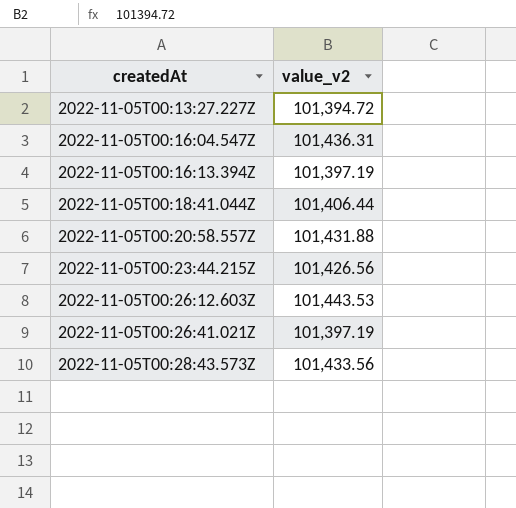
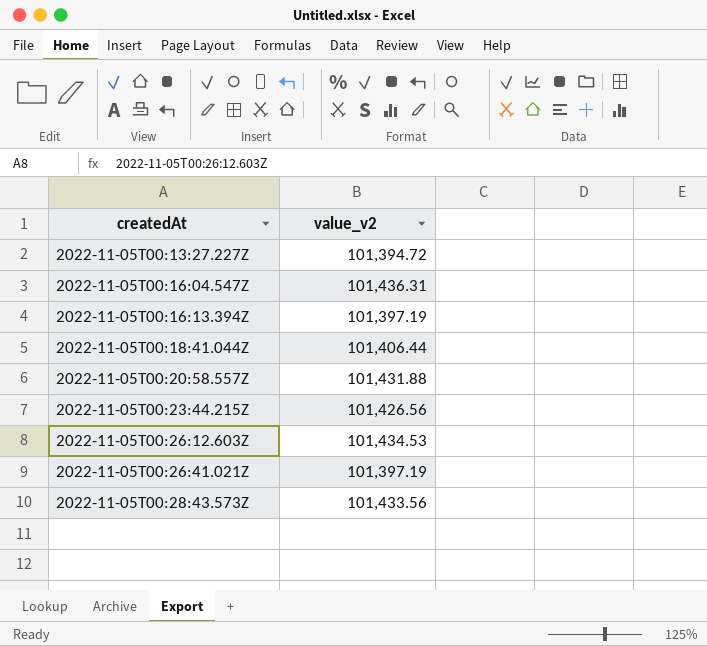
2022-11-05T00:26:12.603Z | value_v2: 101,443.53 -> 101,434.53

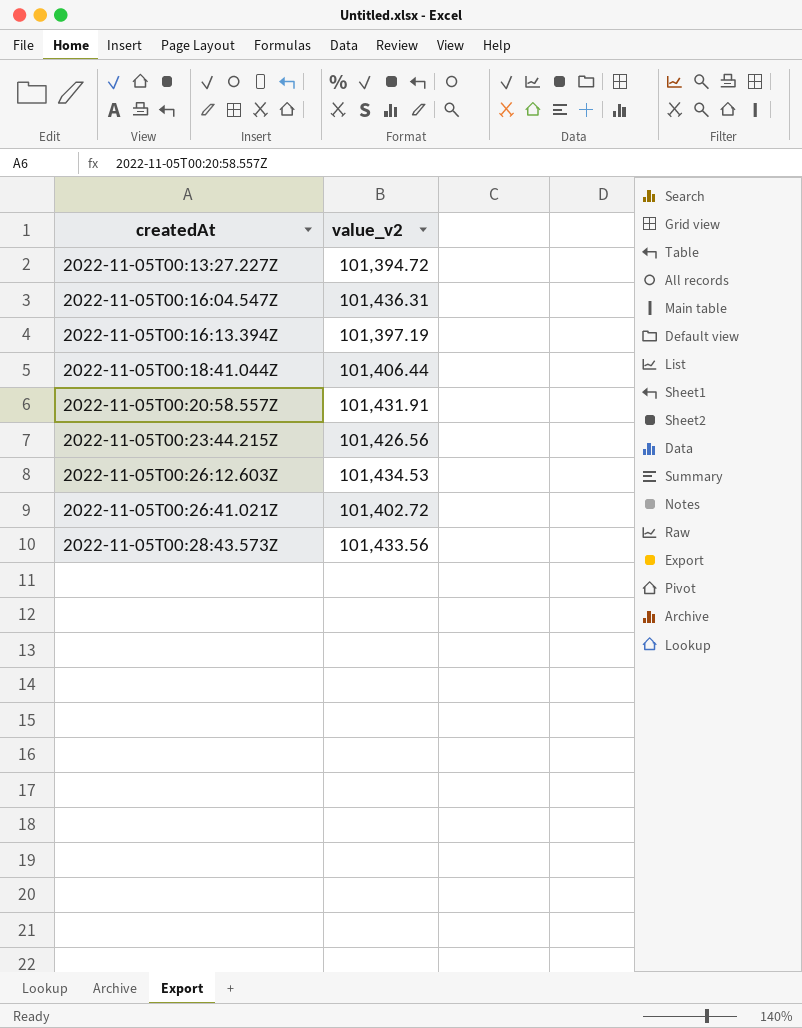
2022-11-05T00:20:58.557Z | value_v2: 101,431.88 -> 101,431.91
2022-11-05T00:26:41.021Z | value_v2: 101,397.19 -> 101,402.72

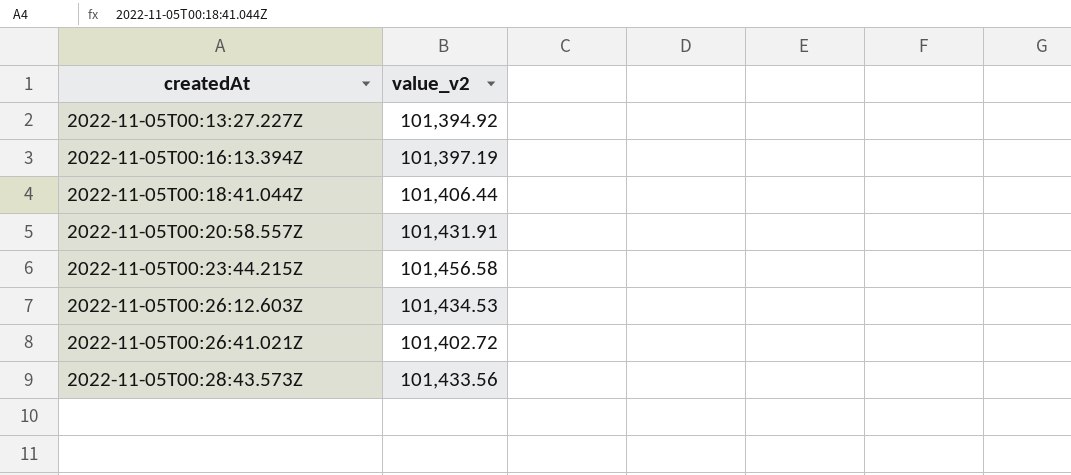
row 2022-11-05T00:16:04.547Z: 101,436.31 -> none
2022-11-05T00:13:27.227Z | value_v2: 101,394.72 -> 101,394.92
2022-11-05T00:23:44.215Z | value_v2: 101,426.56 -> 101,456.58

